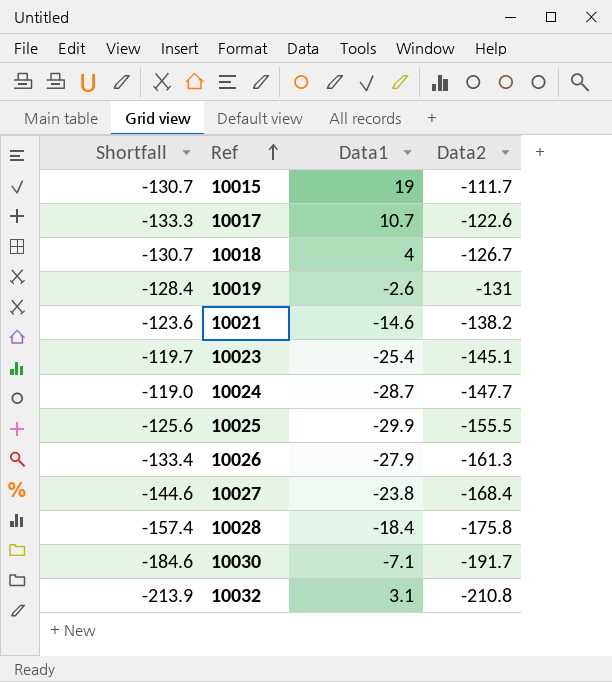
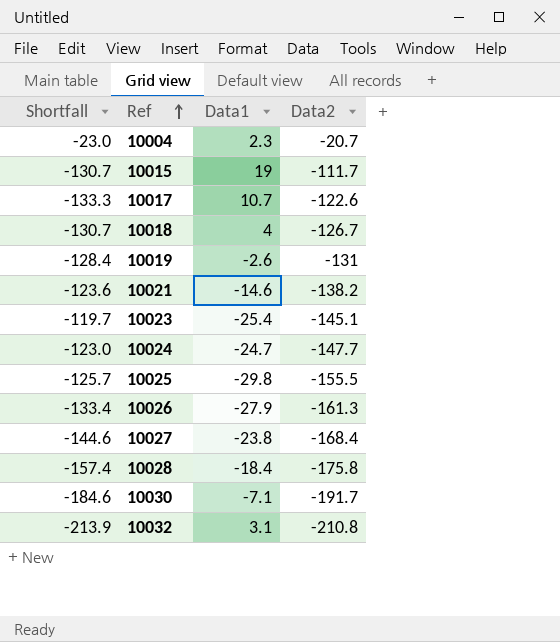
row 10004: none -> -23.0 | 2.3 | -20.7
10024 | Shortfall: -119.0 -> -123.0
10024 | Data1: -28.7 -> -24.7
10025 | Shortfall: -125.6 -> -125.7
10025 | Data1: -29.9 -> -29.8

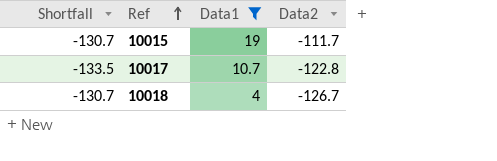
filter: none -> Data1 >= 4
10017 | Shortfall: -133.3 -> -133.5
10017 | Data2: -122.6 -> -122.8

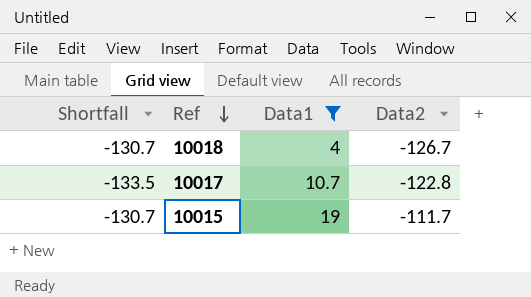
row order: Ref ascending -> Ref descending

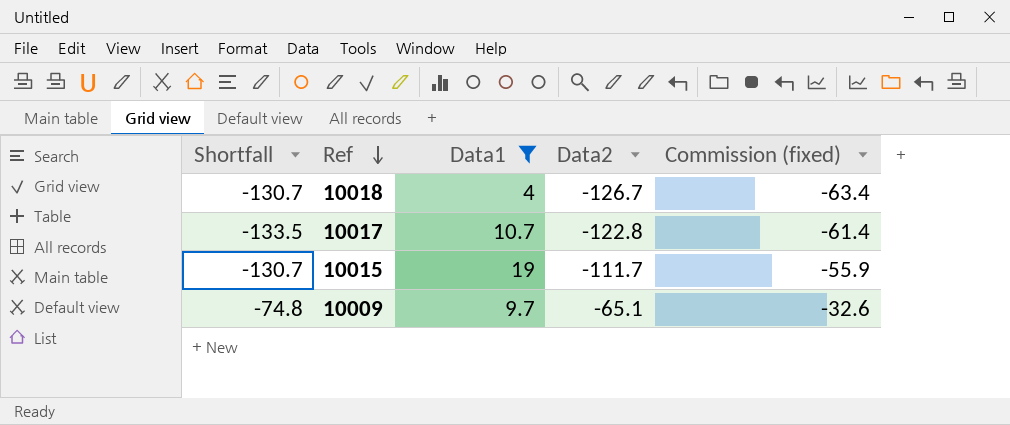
column Commission (fixed) | formula: none -> [Data2] * 0.5
row 10009: none -> -74.8 | 9.7 | -65.1 | -32.6

